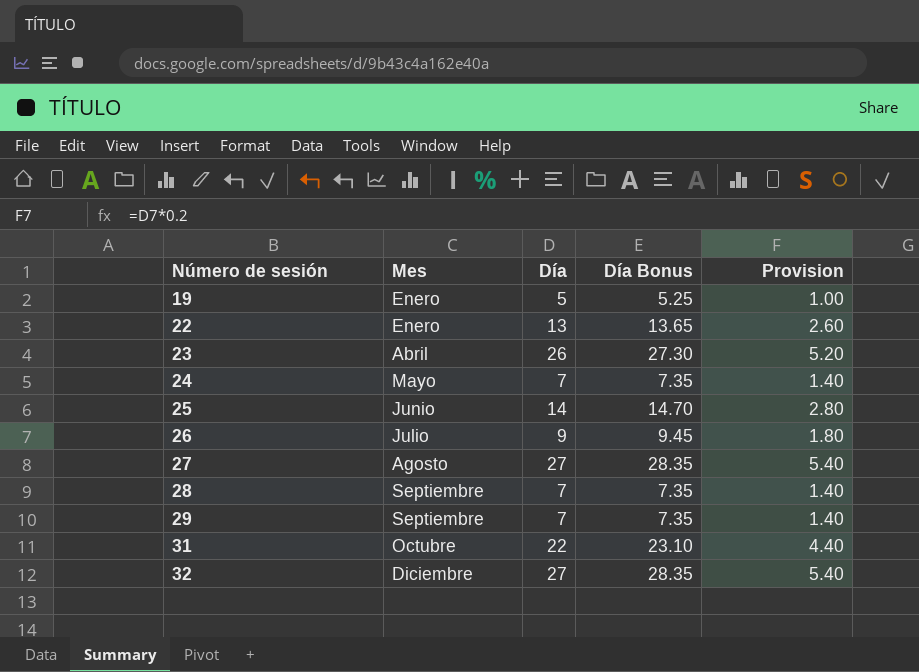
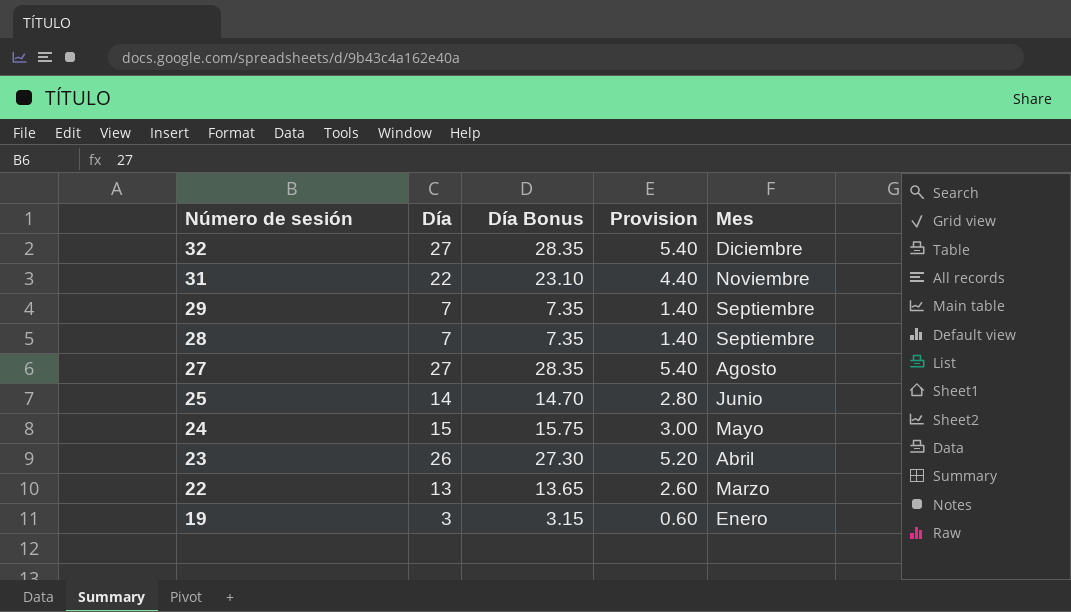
row order: Número de sesión ascending -> Número de sesión descending
column Mes | position: 2 -> 5
row 26: Julio | 9 | 9.45 | 1.80 -> none
31 | Mes: Octubre -> Noviembre
24 | Día: 7 -> 15
24 | Día Bonus: 7.35 -> 15.75
24 | Provision: 1.40 -> 3.00
22 | Mes: Enero -> Marzo
19 | Día: 5 -> 3
19 | Día Bonus: 5.25 -> 3.15
19 | Provision: 1.00 -> 0.60

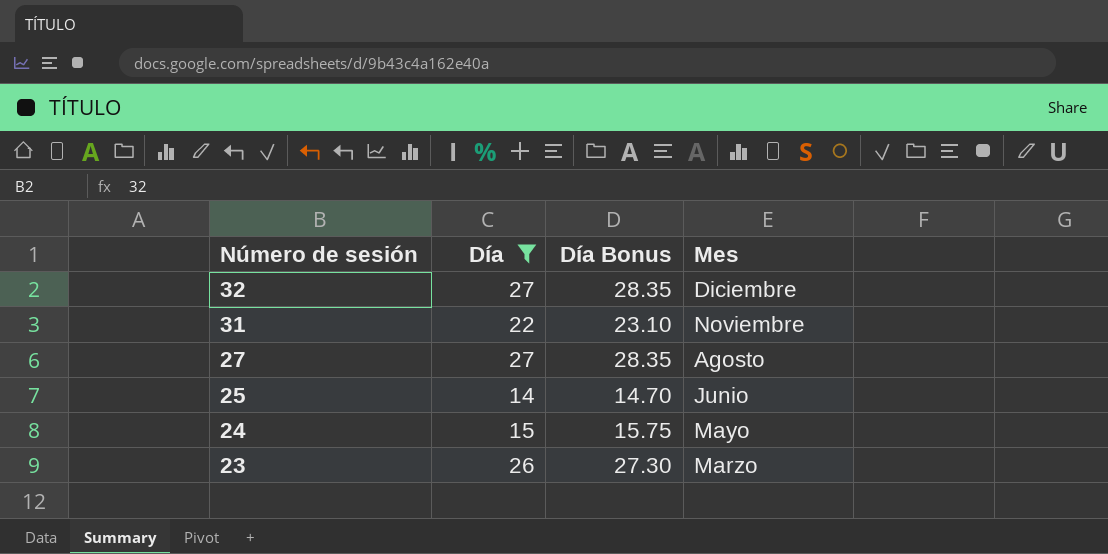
filter: none -> Día >= 14
column Provision | formula: [Día] * 0.2 -> none
23 | Mes: Abril -> Marzo

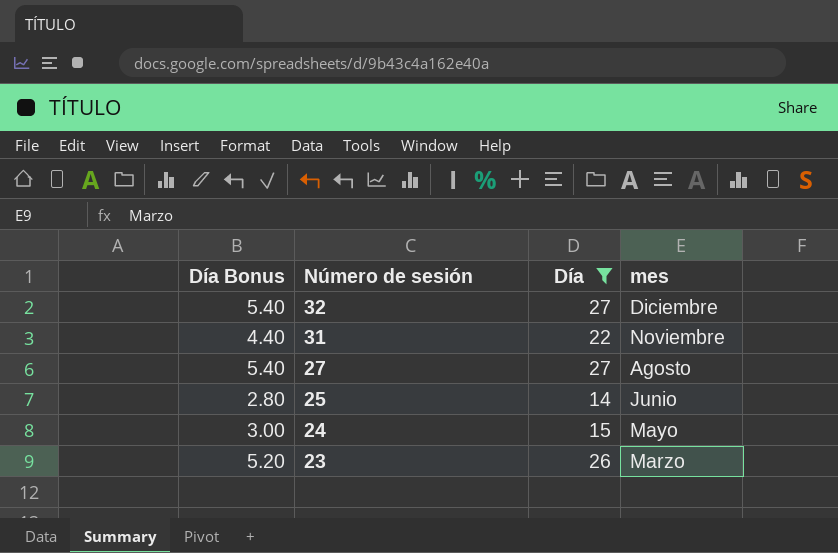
column Día Bonus | formula: [Día] * 1.05 -> [Día] * 0.2
column Día Bonus | position: 3 -> 1
column name: Mes -> mes

